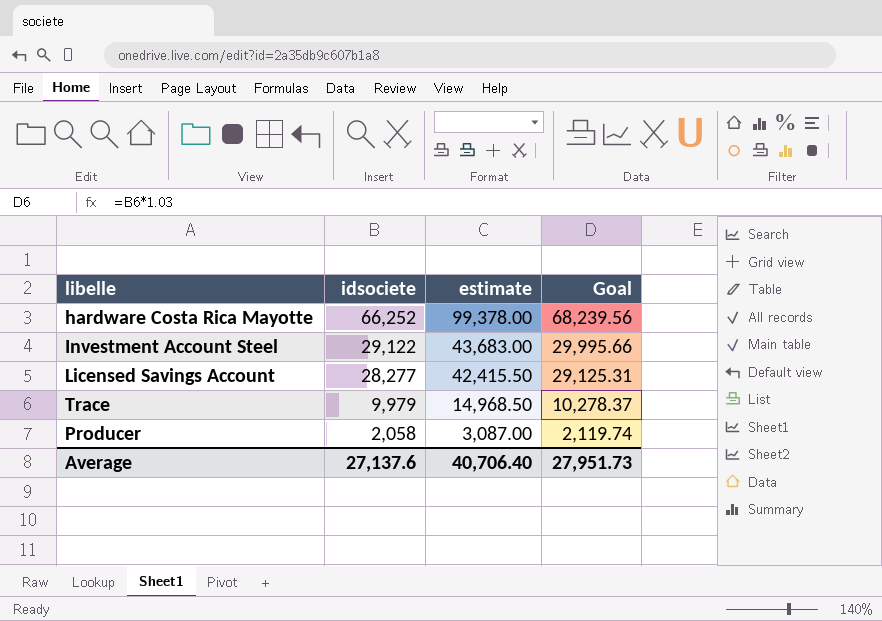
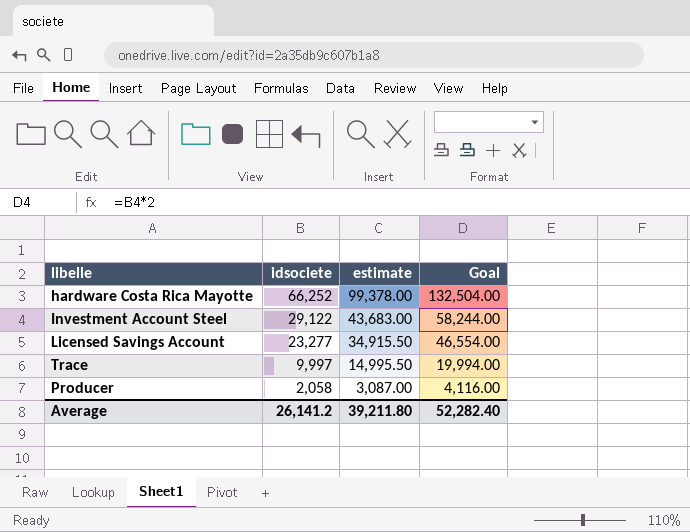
column Goal | formula: [idsociete] * 1.03 -> [idsociete] * 2
Licensed Savings Account | idsociete: 28,277 -> 23,277
Licensed Savings Account | estimate: 42,415.50 -> 34,915.50
Trace | idsociete: 9,979 -> 9,997
Trace | estimate: 14,968.50 -> 14,995.50
Average | idsociete: 27,137.6 -> 26,141.2
Average | estimate: 40,706.40 -> 39,211.80
Average | Goal: 27,951.73 -> 52,282.40

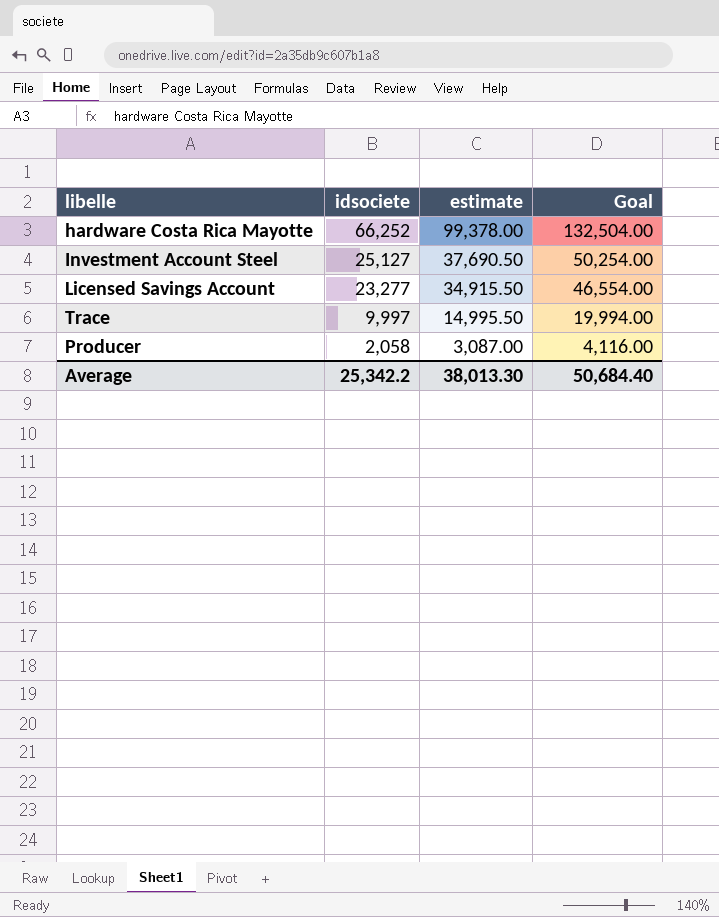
Investment Account Steel | idsociete: 29,122 -> 25,127
Investment Account Steel | estimate: 43,683.00 -> 37,690.50
Investment Account Steel | Goal: 58,244.00 -> 50,254.00
Average | idsociete: 26,141.2 -> 25,342.2
Average | estimate: 39,211.80 -> 38,013.30
Average | Goal: 52,282.40 -> 50,684.40

